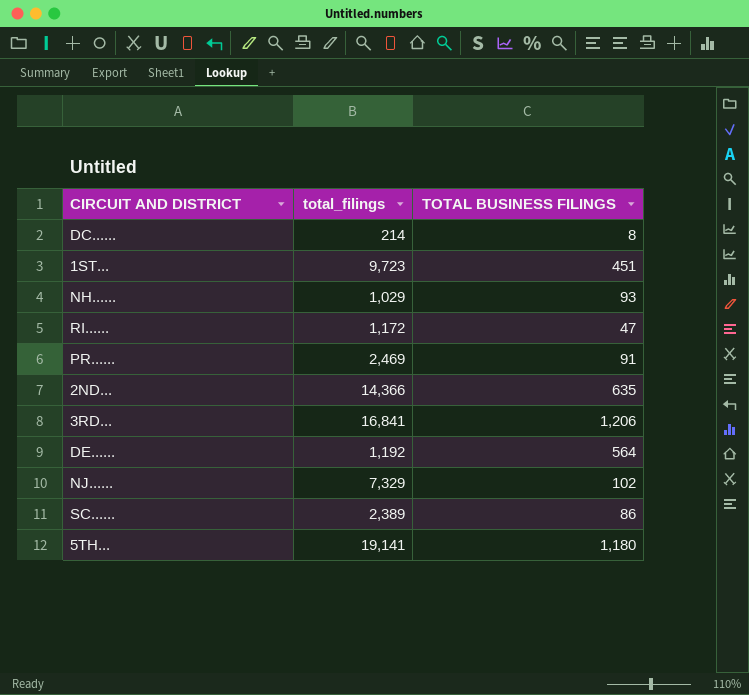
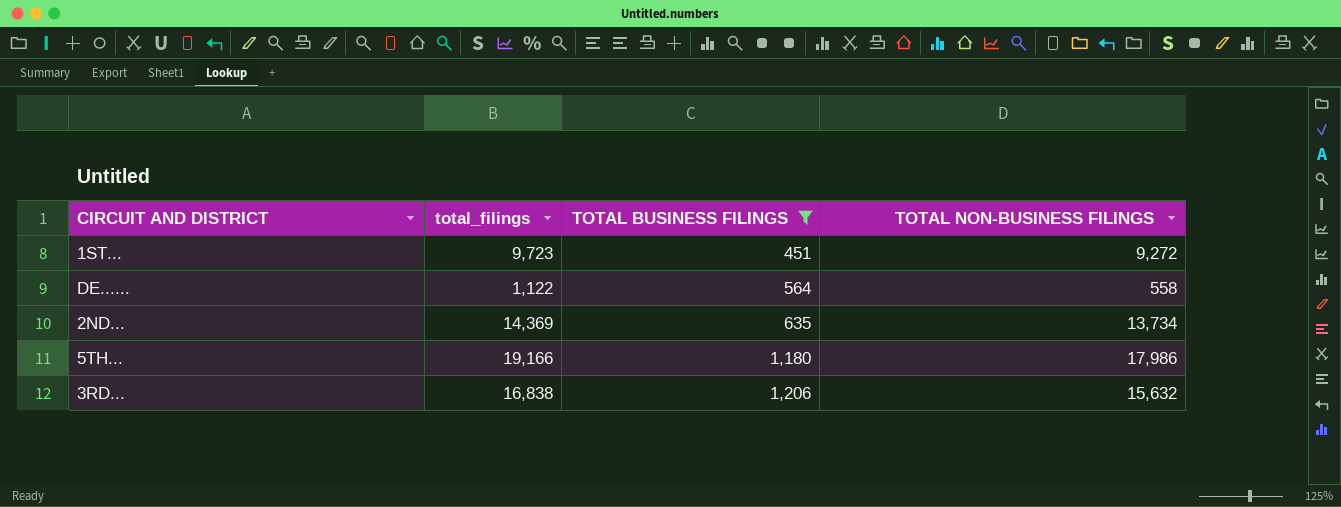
filter: none -> TOTAL BUSINESS FILINGS >= 451
row order: none -> TOTAL BUSINESS FILINGS ascending
column TOTAL NON-BUSINESS FILINGS | formula: none -> [total_filings] - [TOTAL BUSINESS FILINGS]
DE...... | total_filings: 1,192 -> 1,122
2ND... | total_filings: 14,366 -> 14,369
5TH... | total_filings: 19,141 -> 19,166
3RD... | total_filings: 16,841 -> 16,838

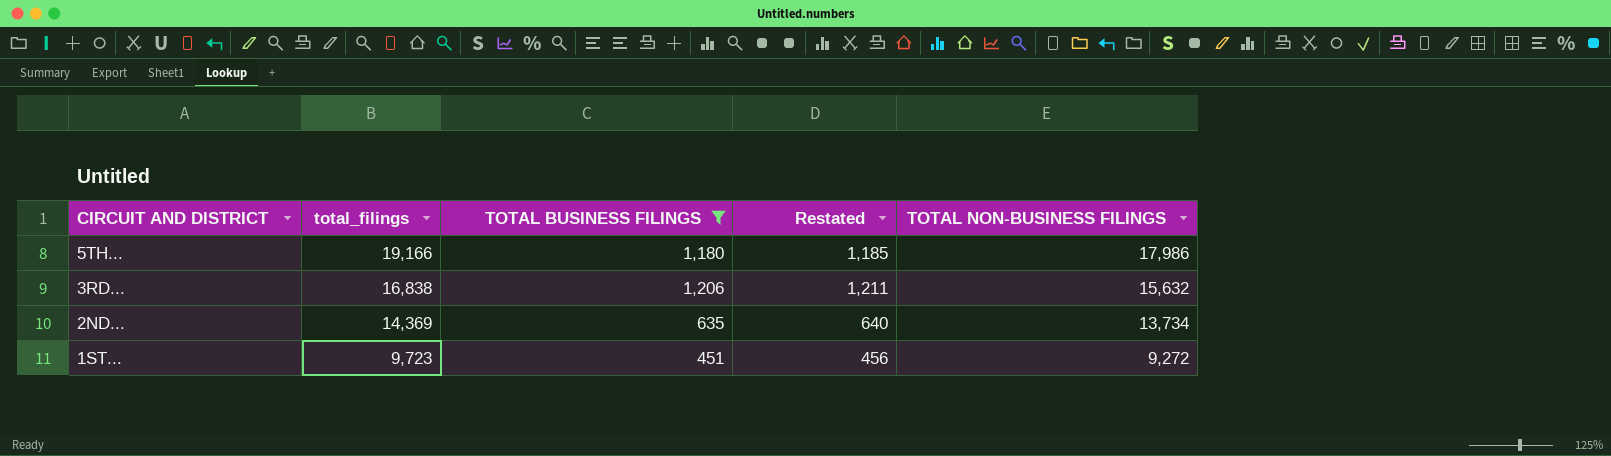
row order: TOTAL BUSINESS FILINGS ascending -> CIRCUIT AND DISTRICT descending
column Restated | formula: none -> [TOTAL BUSINESS FILINGS] + 5
row DE......: 1,122 | 564 | 558 -> none

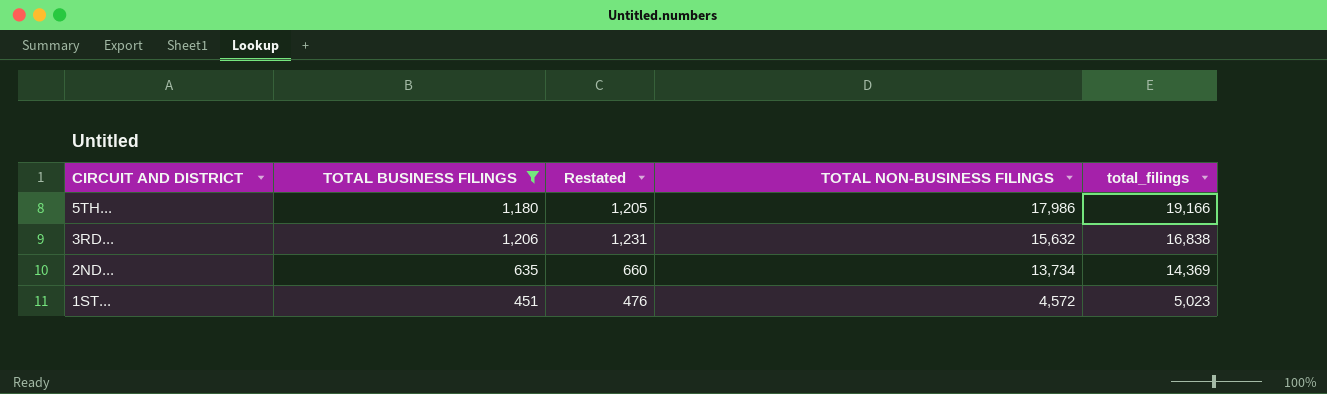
column Restated | formula: [TOTAL BUSINESS FILINGS] + 5 -> [TOTAL BUSINESS FILINGS] + 25
column total_filings | position: 2 -> 5
1ST... | TOTAL NON-BUSINESS FILINGS: 9,272 -> 4,572
1ST... | total_filings: 9,723 -> 5,023

